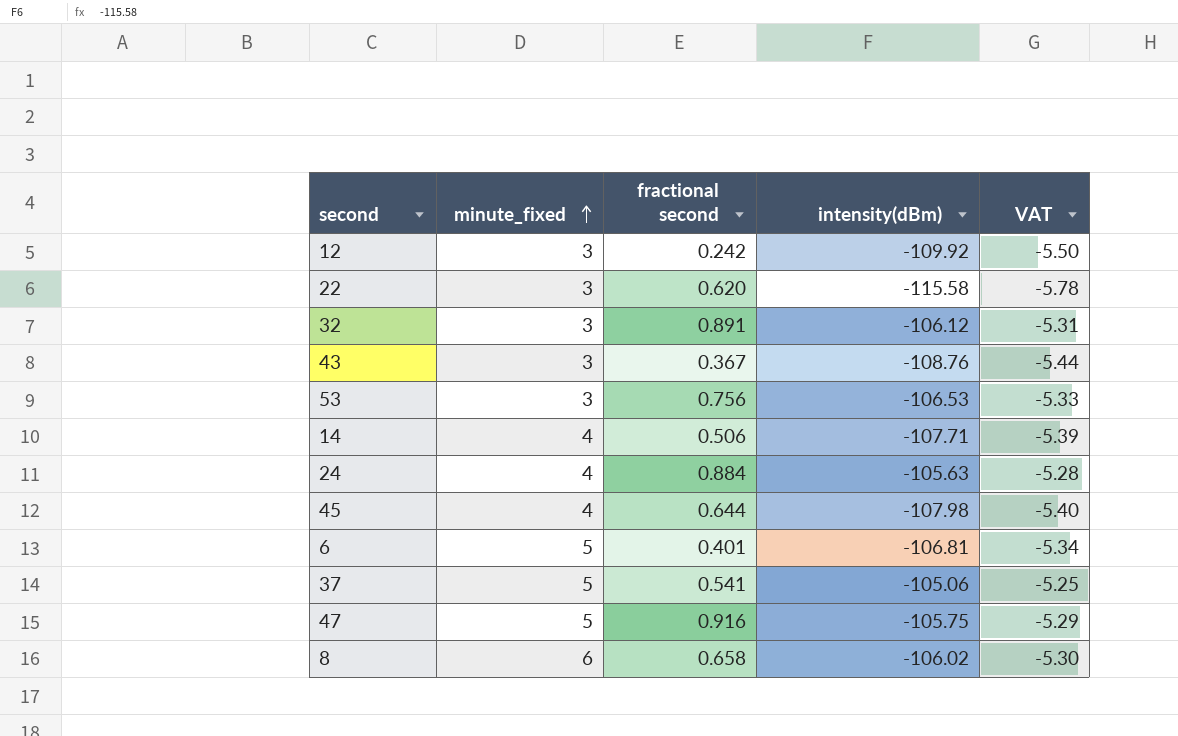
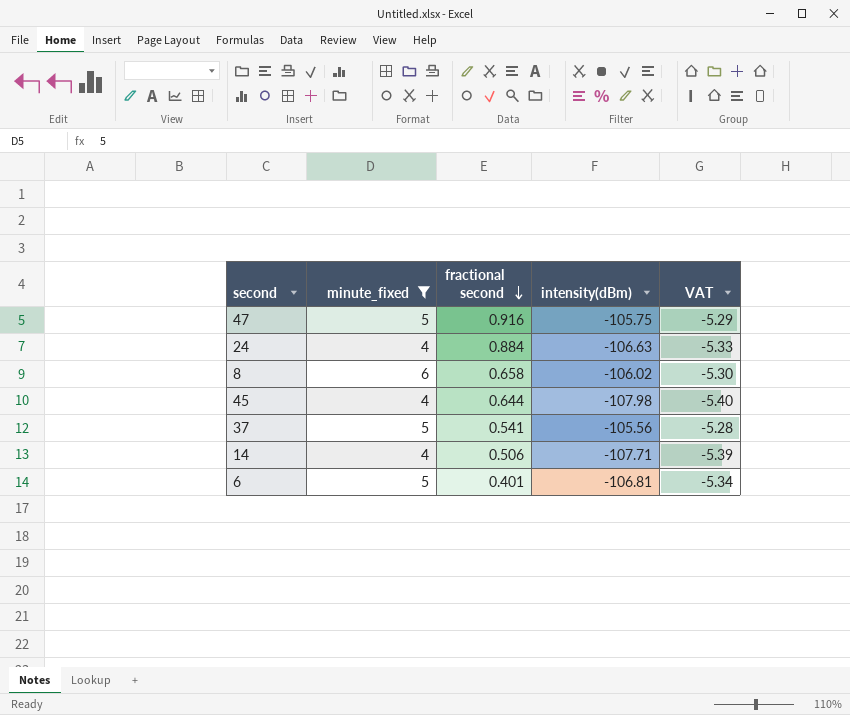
filter: none -> minute_fixed != 3
row order: minute_fixed ascending -> fractional second descending
24 | intensity(dBm): -105.63 -> -106.63
24 | VAT: -5.28 -> -5.33
37 | intensity(dBm): -105.06 -> -105.56
37 | VAT: -5.25 -> -5.28

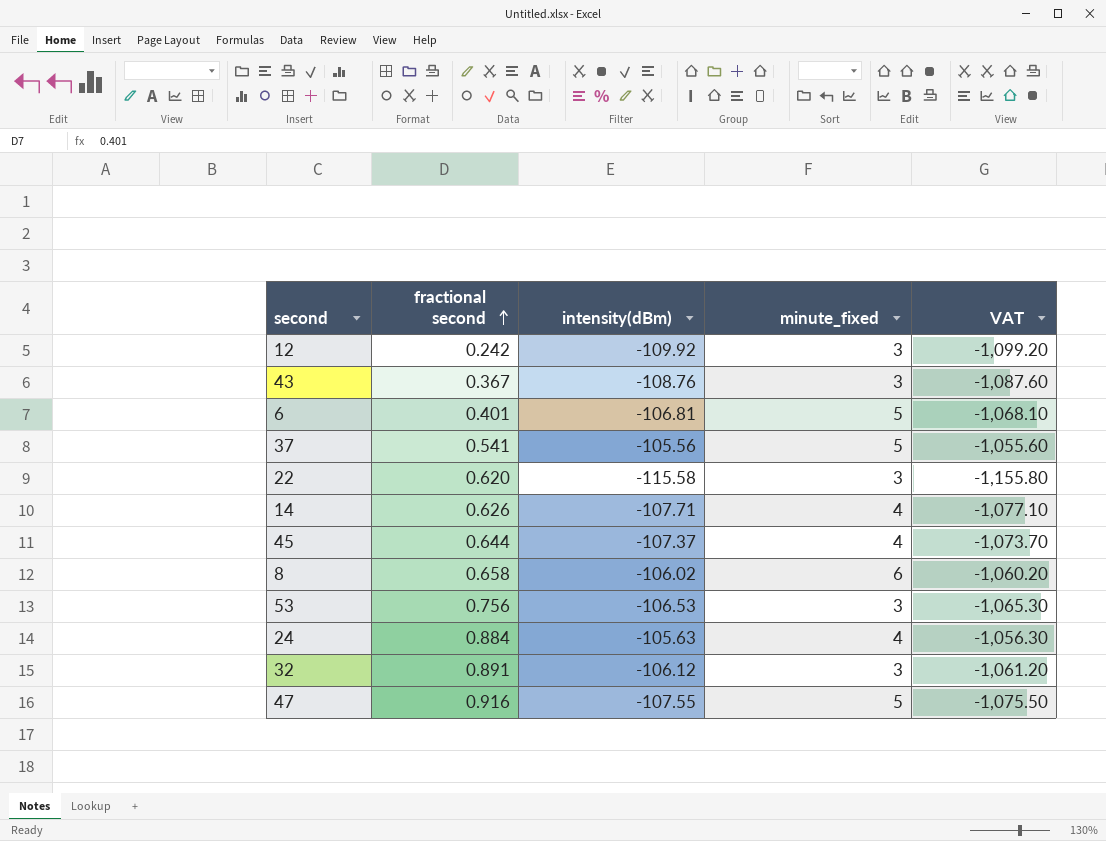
filter: minute_fixed != 3 -> none
row order: fractional second descending -> fractional second ascending
column minute_fixed | position: 2 -> 4
column VAT | formula: [intensity(dBm)] * 0.05 -> [intensity(dBm)] * 10
14 | fractional second: 0.506 -> 0.626
45 | intensity(dBm): -107.98 -> -107.37
24 | intensity(dBm): -106.63 -> -105.63
47 | intensity(dBm): -105.75 -> -107.55

